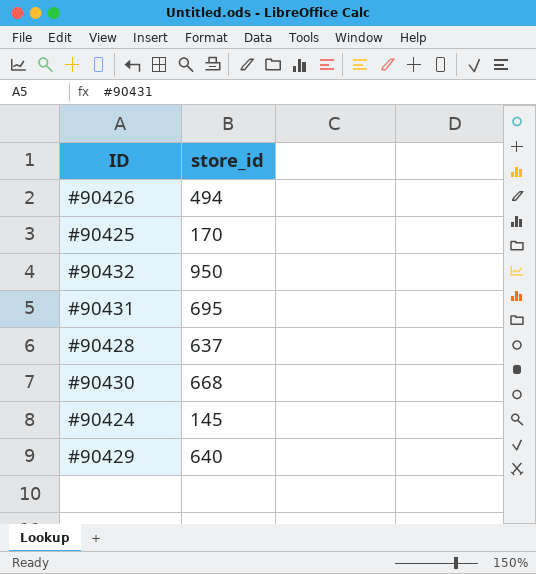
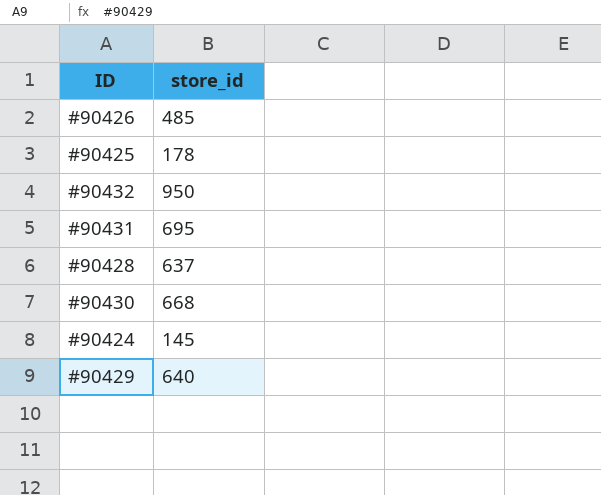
#90426 | store_id: 494 -> 485
#90425 | store_id: 170 -> 178

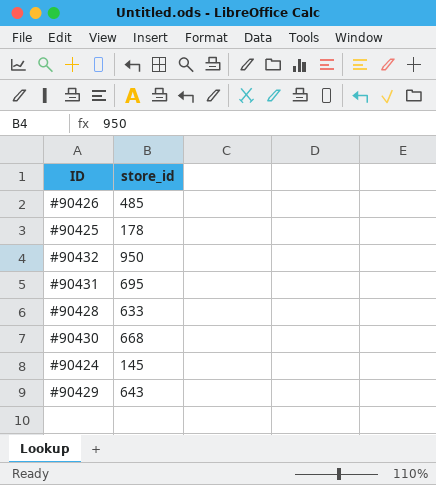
#90428 | store_id: 637 -> 633
#90429 | store_id: 640 -> 643

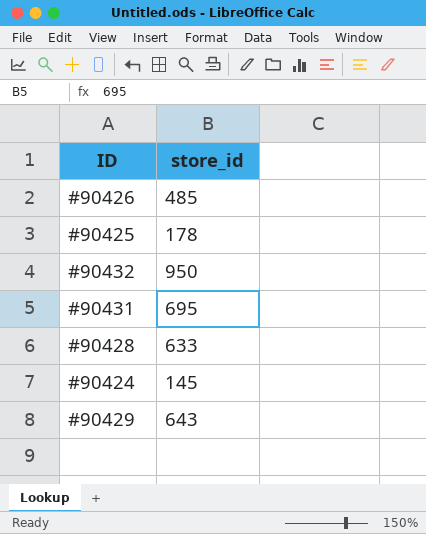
row #90430: 668 -> none

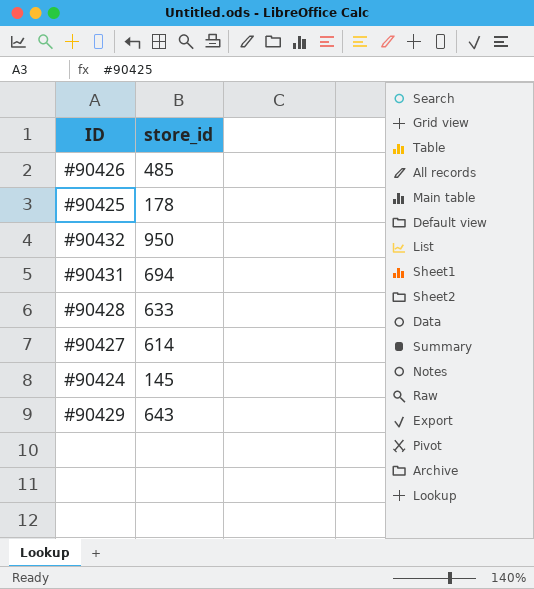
#90431 | store_id: 695 -> 694
row #90427: none -> 614

